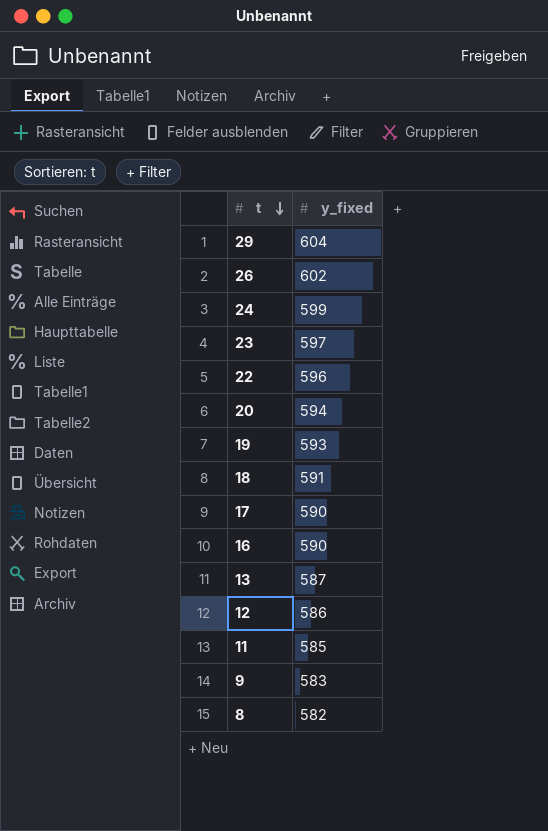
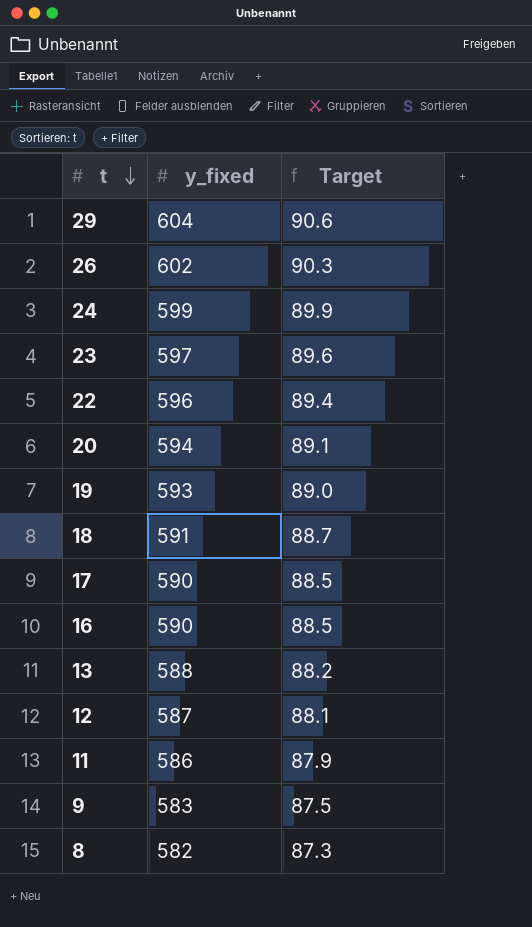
column Target | formula: none -> [y_fixed] * 0.15
13 | y_fixed: 587 -> 588
12 | y_fixed: 586 -> 587
11 | y_fixed: 585 -> 586

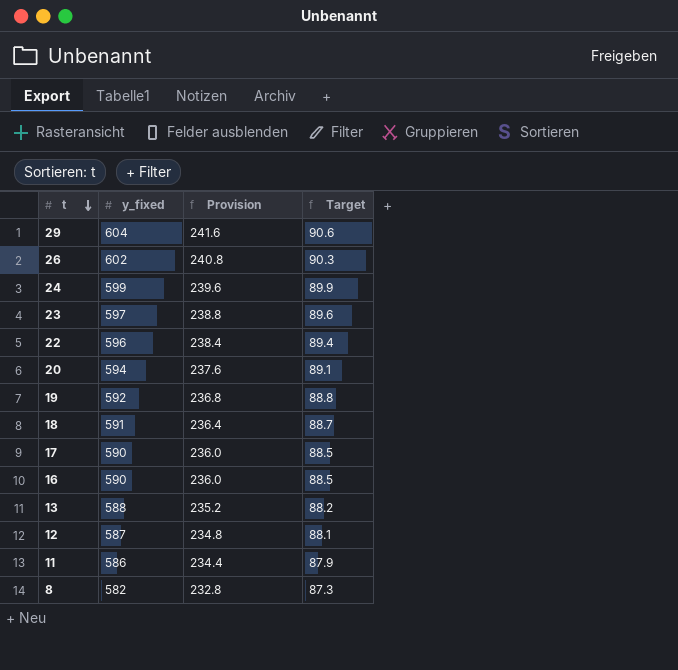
column Provision | formula: none -> [y_fixed] * 0.4
row 9: 583 | 87.5 -> none
19 | y_fixed: 593 -> 592
19 | Target: 89.0 -> 88.8

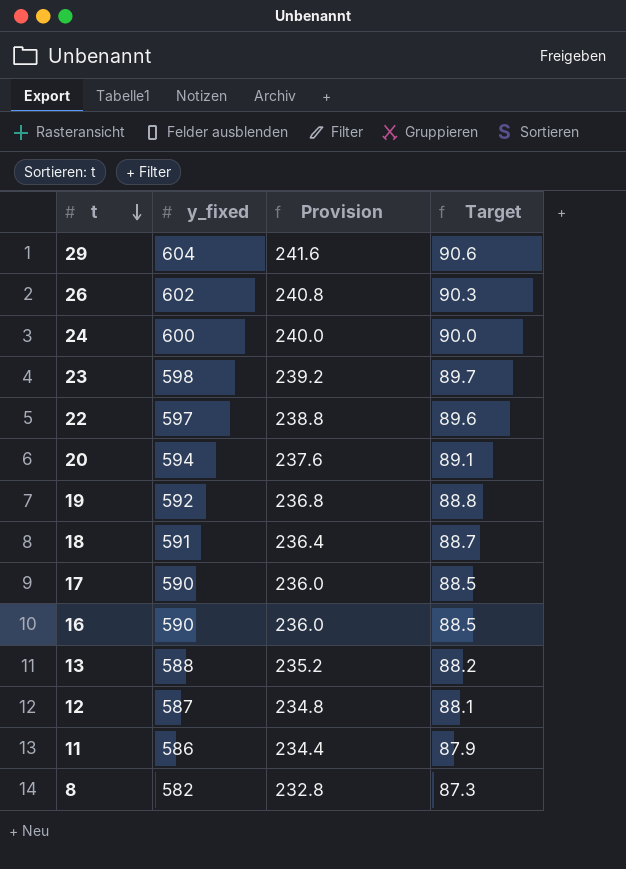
24 | y_fixed: 599 -> 600
24 | Provision: 239.6 -> 240.0
24 | Target: 89.9 -> 90.0
23 | y_fixed: 597 -> 598
23 | Provision: 238.8 -> 239.2
23 | Target: 89.6 -> 89.7
22 | y_fixed: 596 -> 597
22 | Provision: 238.4 -> 238.8
22 | Target: 89.4 -> 89.6

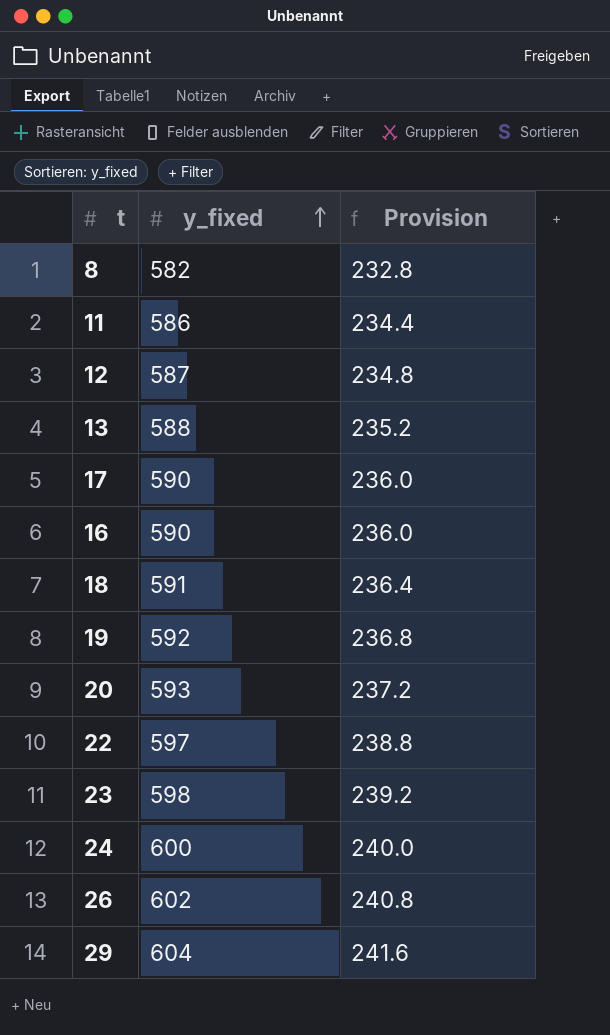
row order: t descending -> y_fixed ascending
column Target | formula: [y_fixed] * 0.15 -> none
20 | y_fixed: 594 -> 593
20 | Provision: 237.6 -> 237.2

